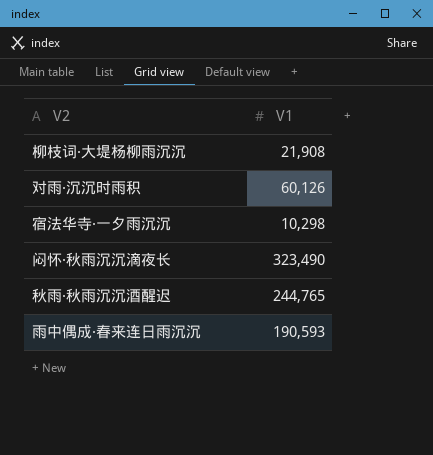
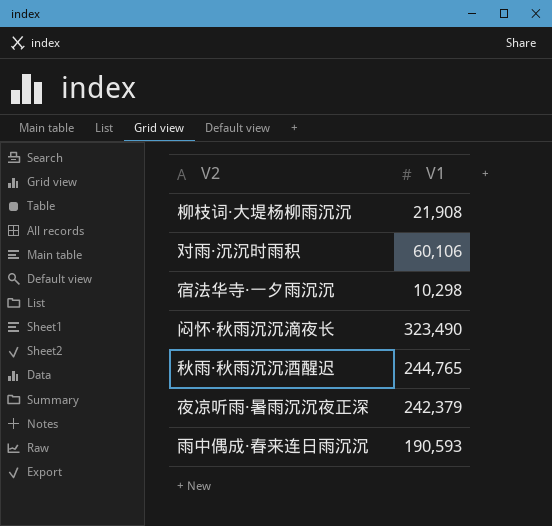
对雨·沉沉时雨积 | V1: 60,126 -> 60,106
row 夜凉听雨·暑雨沉沉夜正深: none -> 242,379

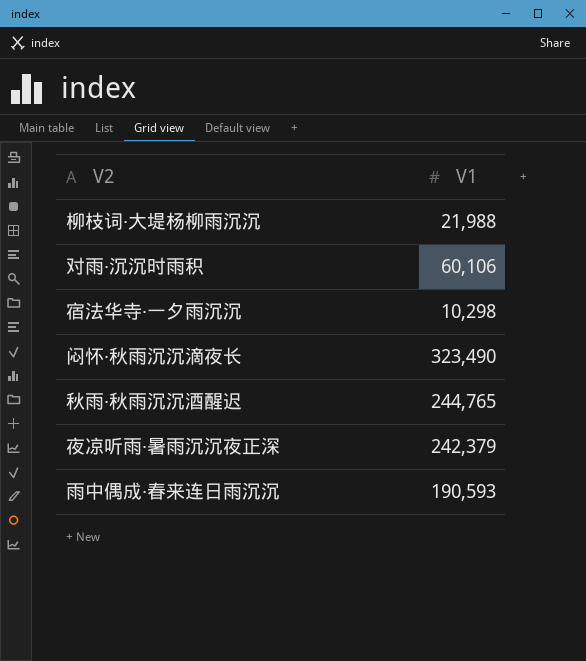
柳枝词·大堤杨柳雨沉沉 | V1: 21,908 -> 21,988

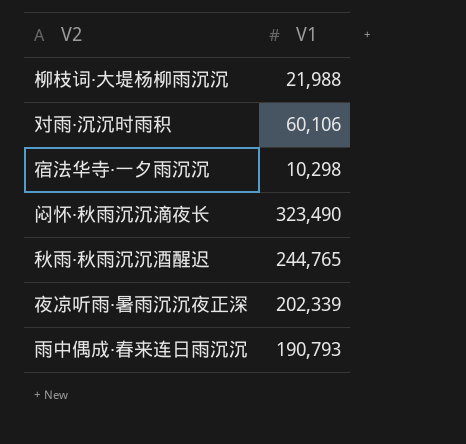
夜凉听雨·暑雨沉沉夜正深 | V1: 242,379 -> 202,339
雨中偶成·春来连日雨沉沉 | V1: 190,593 -> 190,793

